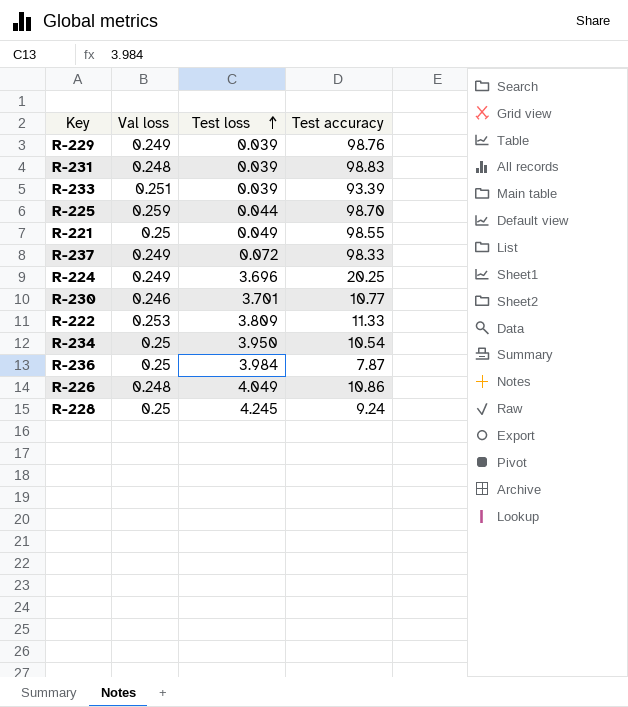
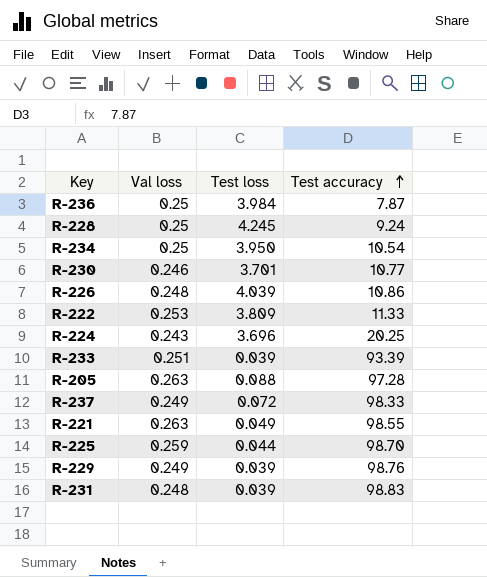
row order: Test loss ascending -> Test accuracy ascending
R-226 | Test loss: 4.049 -> 4.039
R-224 | Val loss: 0.249 -> 0.243
row R-205: none -> 0.263 | 0.088 | 97.28
R-221 | Val loss: 0.25 -> 0.263

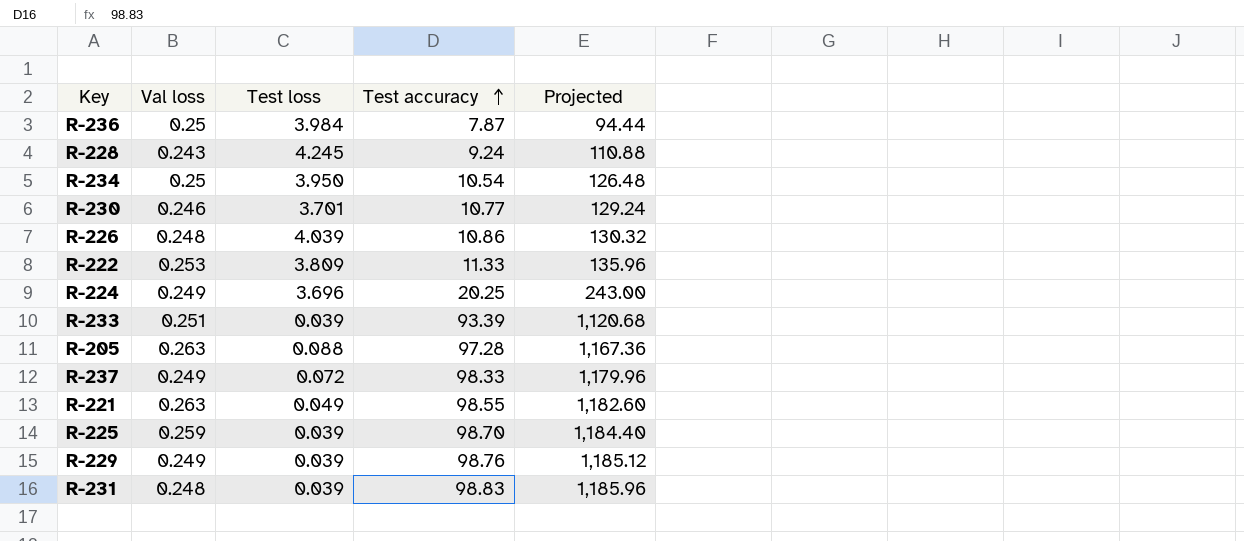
column Projected | formula: none -> [Test accuracy] * 12
R-228 | Val loss: 0.25 -> 0.243
R-224 | Val loss: 0.243 -> 0.249
R-225 | Test loss: 0.044 -> 0.039

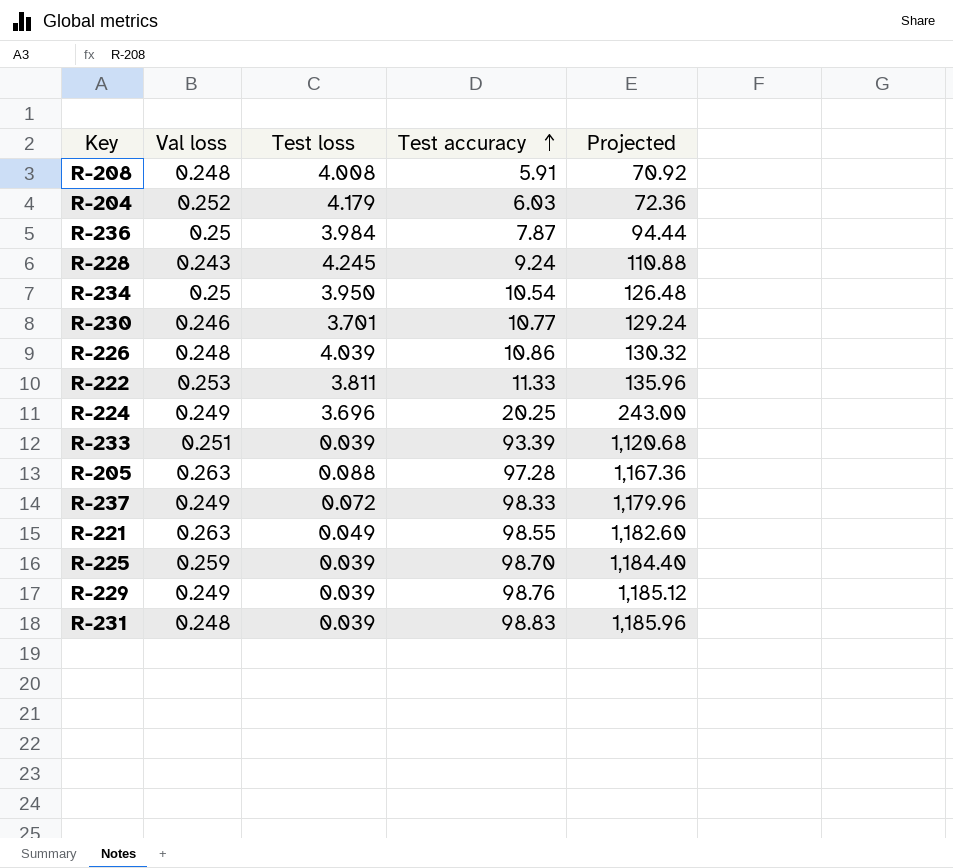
row R-208: none -> 0.248 | 4.008 | 5.91 | 70.92
row R-204: none -> 0.252 | 4.179 | 6.03 | 72.36
R-222 | Test loss: 3.809 -> 3.811

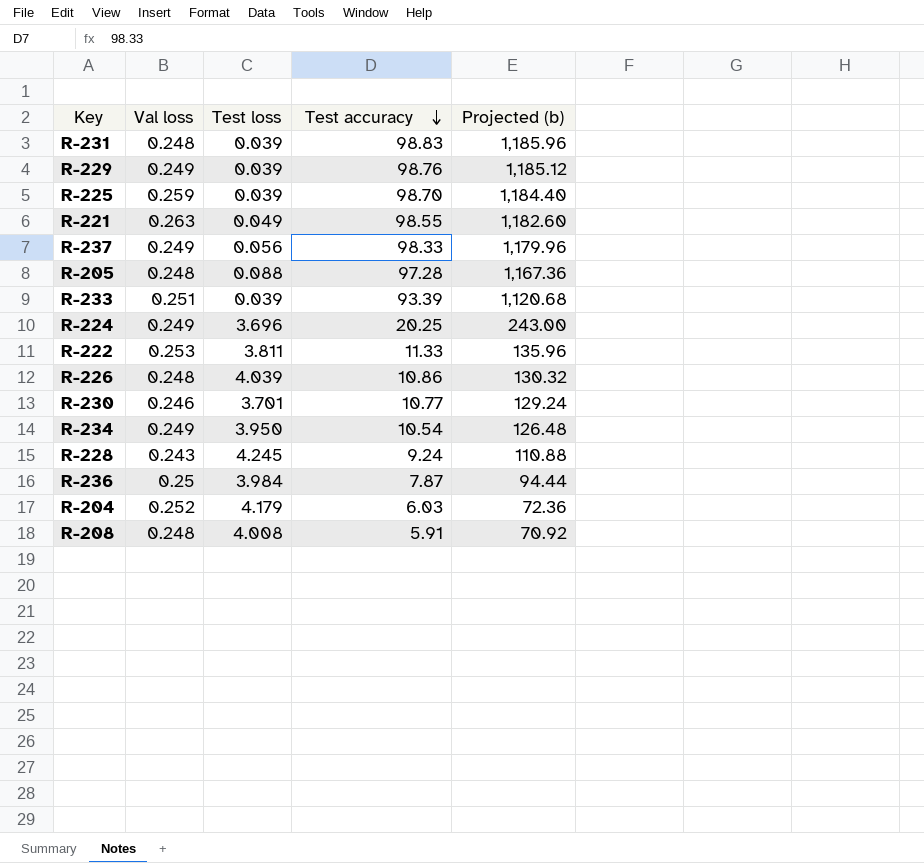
row order: Test accuracy ascending -> Test accuracy descending
column name: Projected -> Projected (b)
R-237 | Test loss: 0.072 -> 0.056
R-205 | Val loss: 0.263 -> 0.248
R-234 | Val loss: 0.25 -> 0.249

